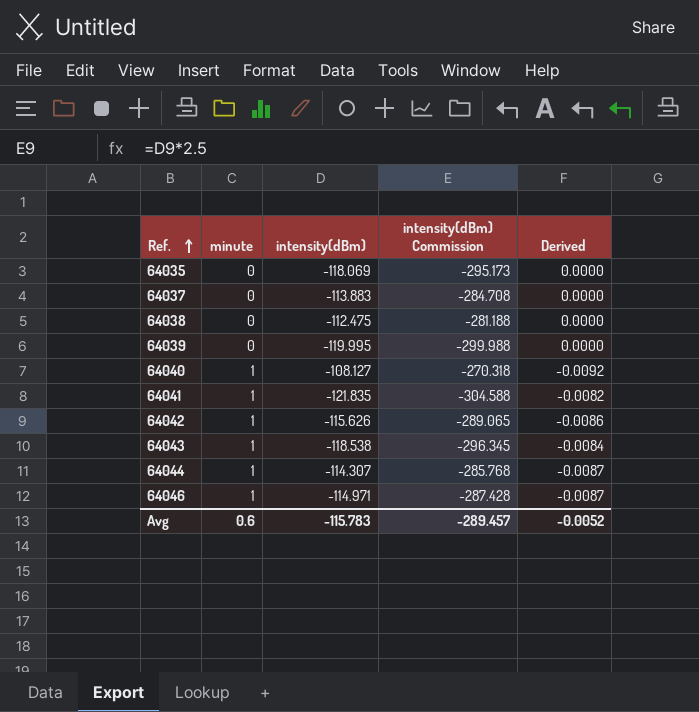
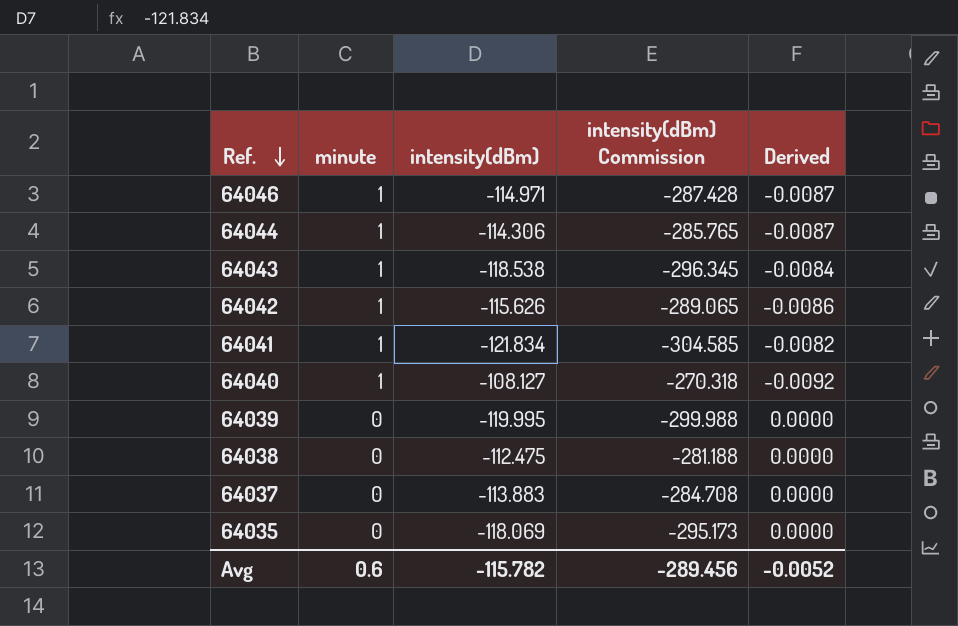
row order: Ref. ascending -> Ref. descending
64044 | intensity(dBm): -114.307 -> -114.306
64044 | intensity(dBm) Commission: -285.768 -> -285.765
64041 | intensity(dBm): -121.835 -> -121.834
64041 | intensity(dBm) Commission: -304.588 -> -304.585
Avg | intensity(dBm): -115.783 -> -115.782
Avg | intensity(dBm) Commission: -289.457 -> -289.456

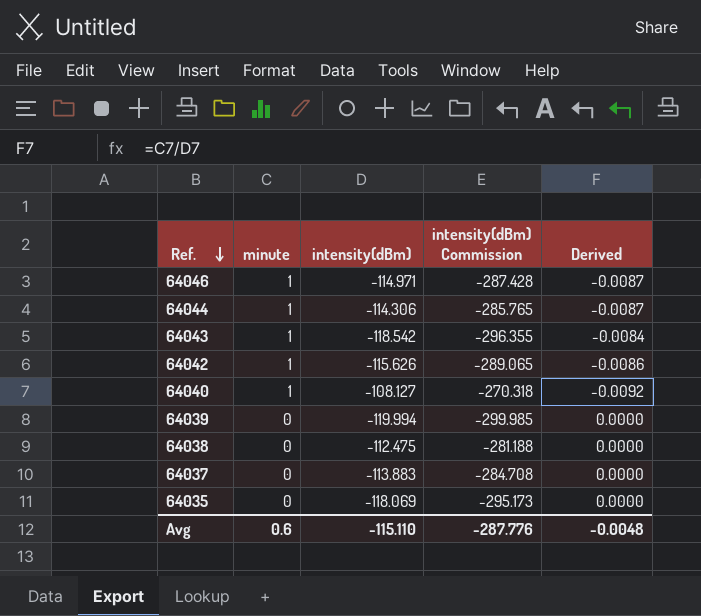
row 64041: 1 | -121.834 | -304.585 | -0.0082 -> none
64043 | intensity(dBm): -118.538 -> -118.542
64043 | intensity(dBm) Commission: -296.345 -> -296.355
64039 | intensity(dBm): -119.995 -> -119.994
64039 | intensity(dBm) Commission: -299.988 -> -299.985
Avg | intensity(dBm): -115.782 -> -115.110
Avg | intensity(dBm) Commission: -289.456 -> -287.776
Avg | Derived: -0.0052 -> -0.0048

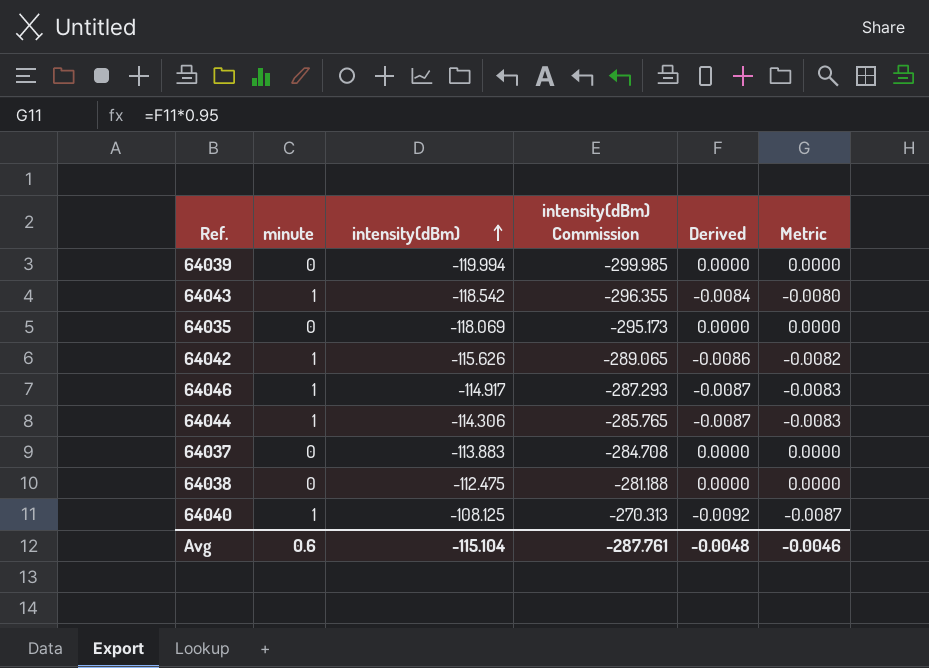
row order: Ref. descending -> intensity(dBm) ascending
column Metric | formula: none -> [Derived] * 0.95
64046 | intensity(dBm): -114.971 -> -114.917
64046 | intensity(dBm) Commission: -287.428 -> -287.293
64040 | intensity(dBm): -108.127 -> -108.125
64040 | intensity(dBm) Commission: -270.318 -> -270.313
Avg | intensity(dBm): -115.110 -> -115.104
Avg | intensity(dBm) Commission: -287.776 -> -287.761

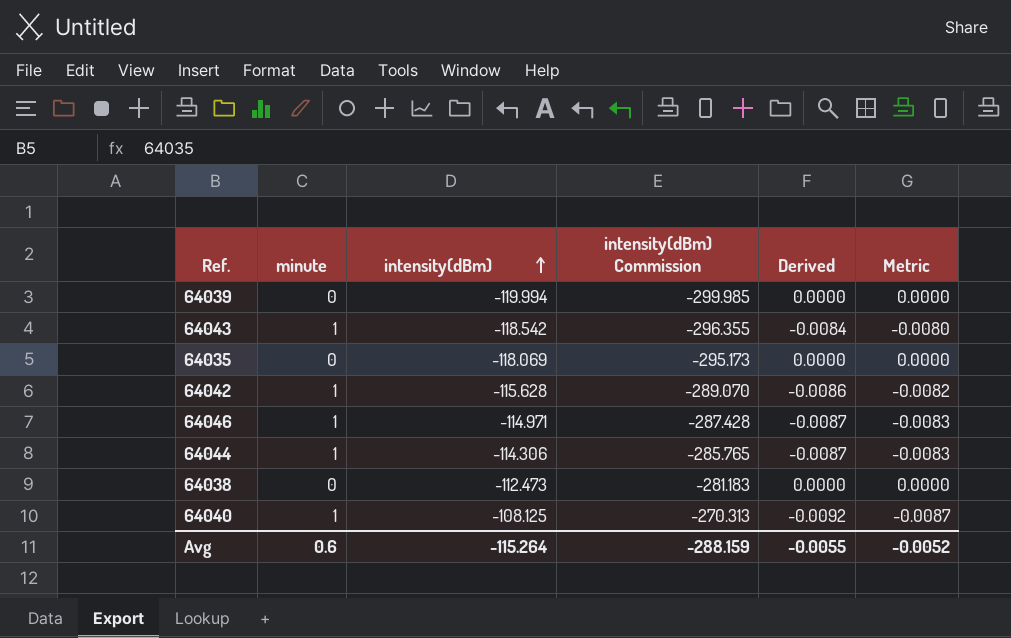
row 64037: 0 | -113.883 | -284.708 | 0.0000 | 0.0000 -> none
64042 | intensity(dBm): -115.626 -> -115.628
64042 | intensity(dBm) Commission: -289.065 -> -289.070
64046 | intensity(dBm): -114.917 -> -114.971
64046 | intensity(dBm) Commission: -287.293 -> -287.428
64038 | intensity(dBm): -112.475 -> -112.473
64038 | intensity(dBm) Commission: -281.188 -> -281.183
Avg | intensity(dBm): -115.104 -> -115.264
Avg | intensity(dBm) Commission: -287.761 -> -288.159
Avg | Derived: -0.0048 -> -0.0055
Avg | Metric: -0.0046 -> -0.0052

